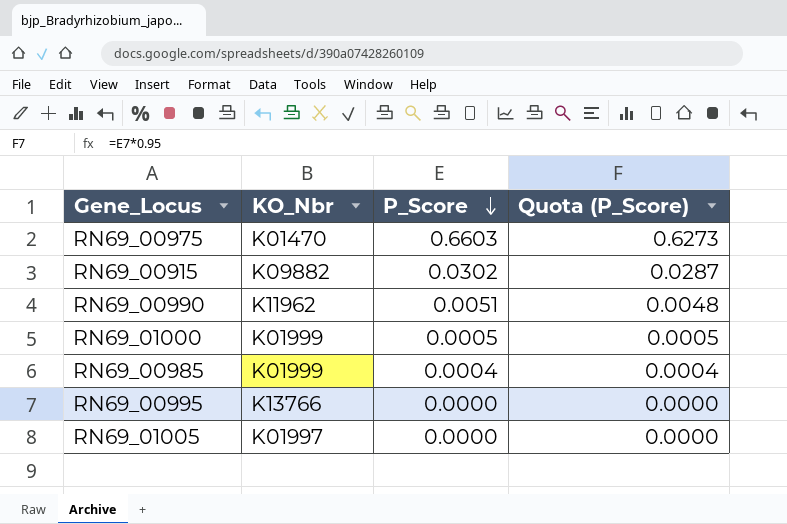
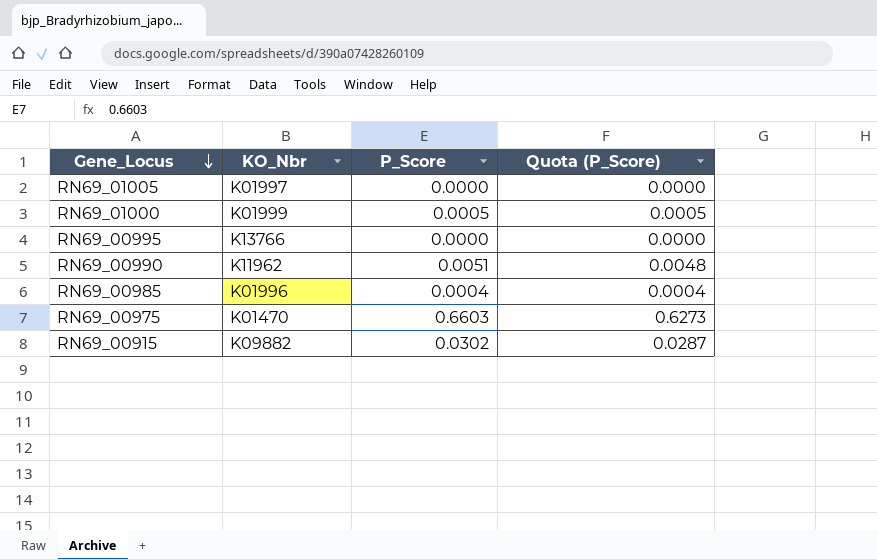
row order: P_Score descending -> Gene_Locus descending
RN69_00985 | KO_Nbr: K01999 -> K01996

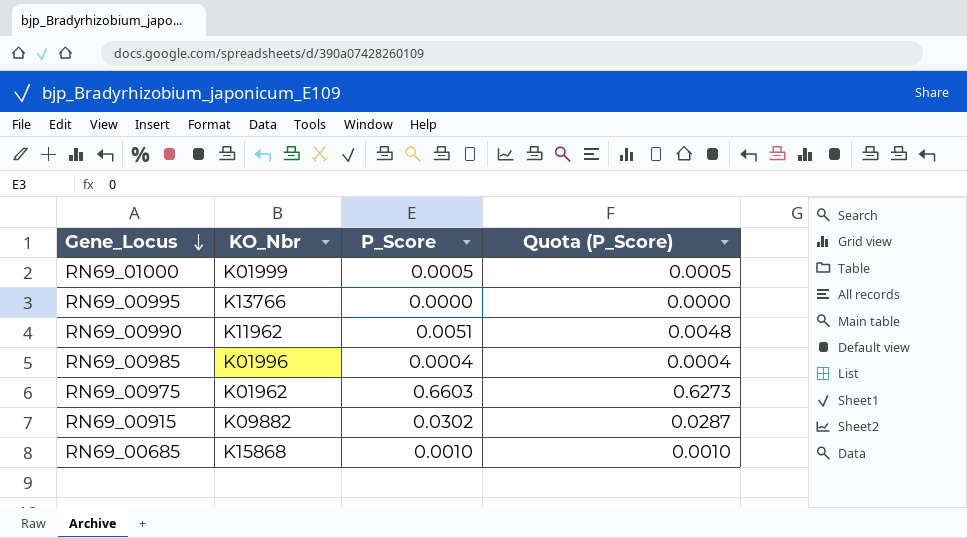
row RN69_01005: K01997 | 0.0000 | 0.0000 -> none
RN69_00975 | KO_Nbr: K01470 -> K01962
row RN69_00685: none -> K15868 | 0.0010 | 0.0010

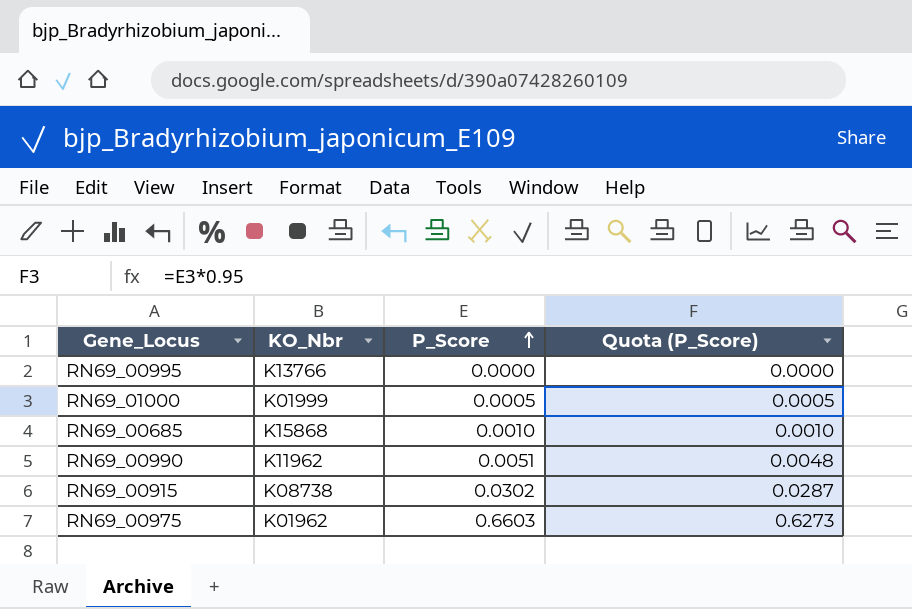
row order: Gene_Locus descending -> P_Score ascending
row RN69_00985: K01996 | 0.0004 | 0.0004 -> none
RN69_00915 | KO_Nbr: K09882 -> K08738

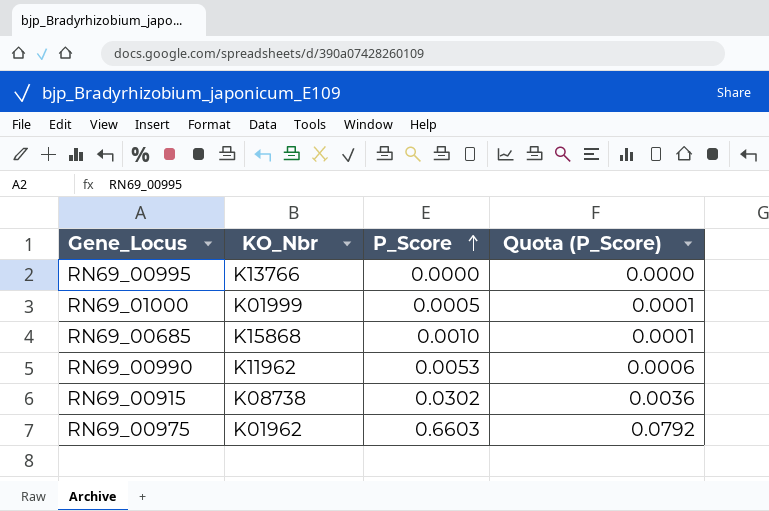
column Quota (P_Score) | formula: [P_Score] * 0.95 -> [P_Score] * 0.12
RN69_00990 | P_Score: 0.0051 -> 0.0053

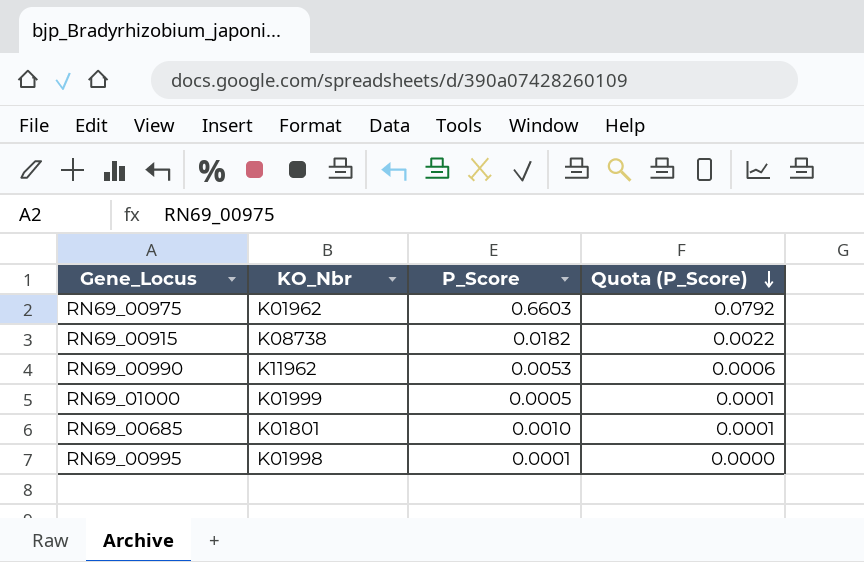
row order: P_Score ascending -> Quota (P_Score) descending
RN69_00915 | P_Score: 0.0302 -> 0.0182
RN69_00915 | Quota (P_Score): 0.0036 -> 0.0022
RN69_00685 | KO_Nbr: K15868 -> K01801
RN69_00995 | KO_Nbr: K13766 -> K01998
RN69_00995 | P_Score: 0.0000 -> 0.0001

